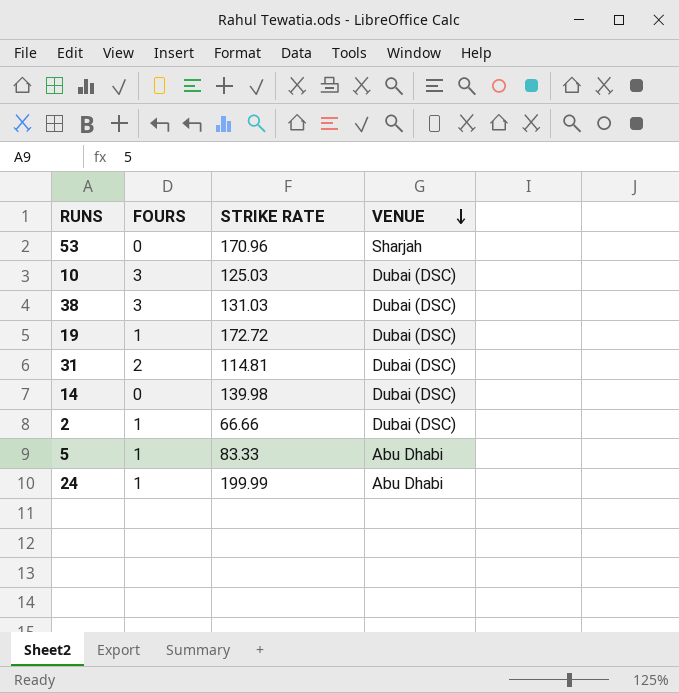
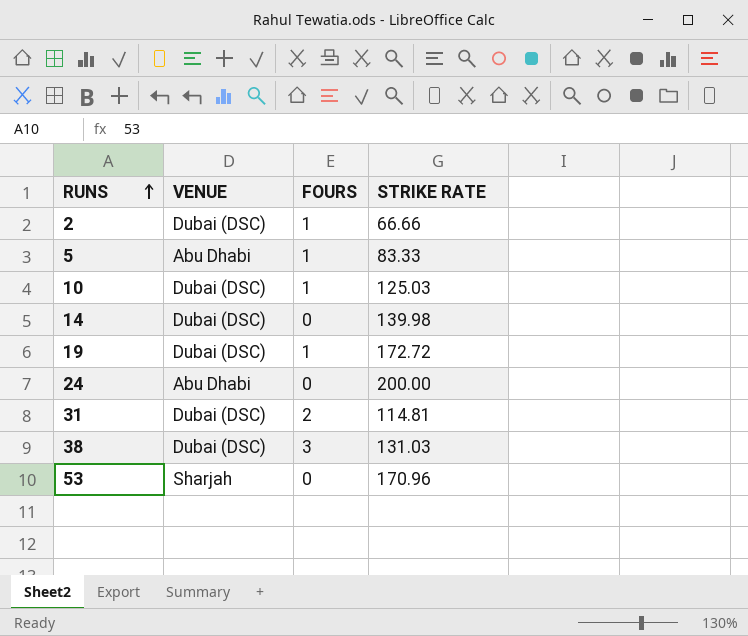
row order: VENUE descending -> RUNS ascending
column VENUE | position: 4 -> 2
10 | FOURS: 3 -> 1
24 | FOURS: 1 -> 0
24 | STRIKE RATE: 199.99 -> 200.00

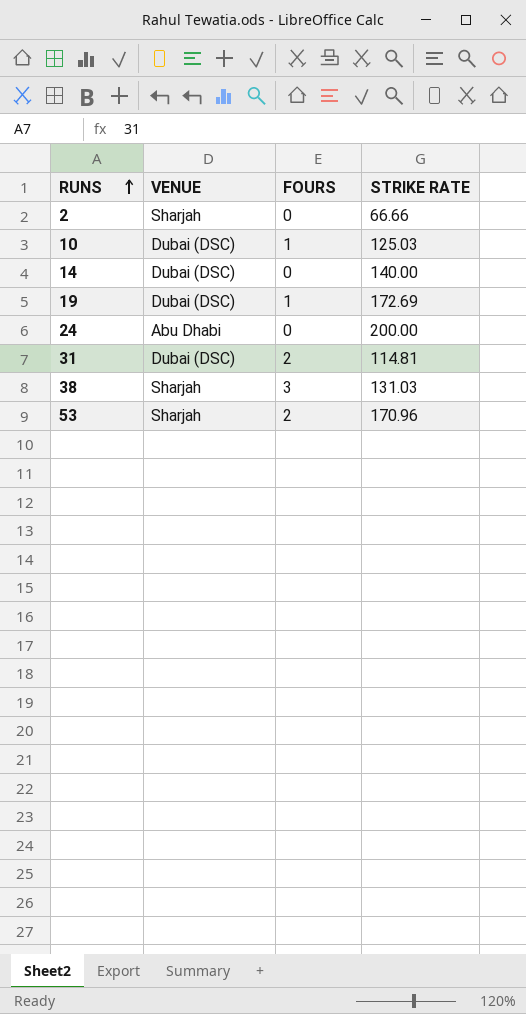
row 5: Abu Dhabi | 1 | 83.33 -> none
2 | VENUE: Dubai (DSC) -> Sharjah
2 | FOURS: 1 -> 0
14 | STRIKE RATE: 139.98 -> 140.00
19 | STRIKE RATE: 172.72 -> 172.69
38 | VENUE: Dubai (DSC) -> Sharjah
53 | FOURS: 0 -> 2

